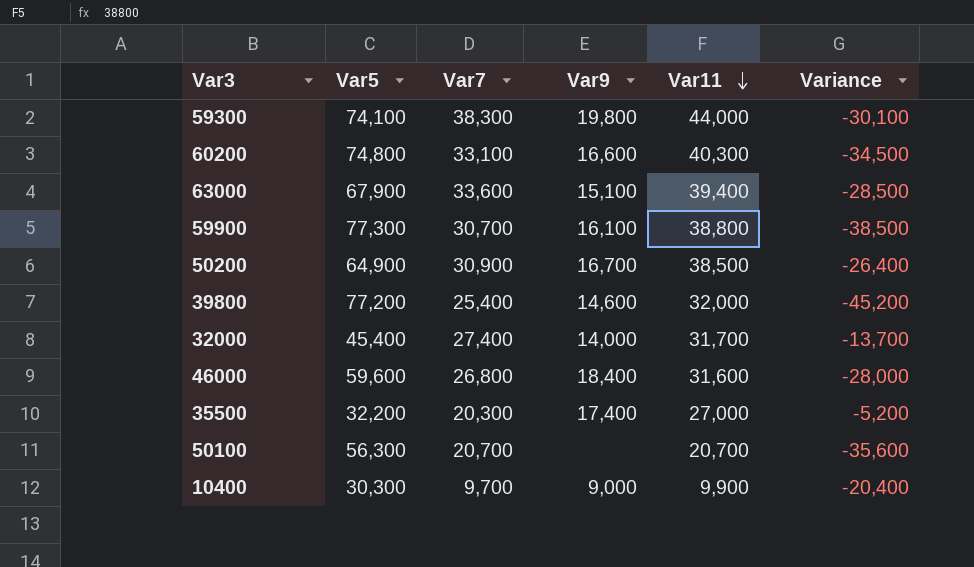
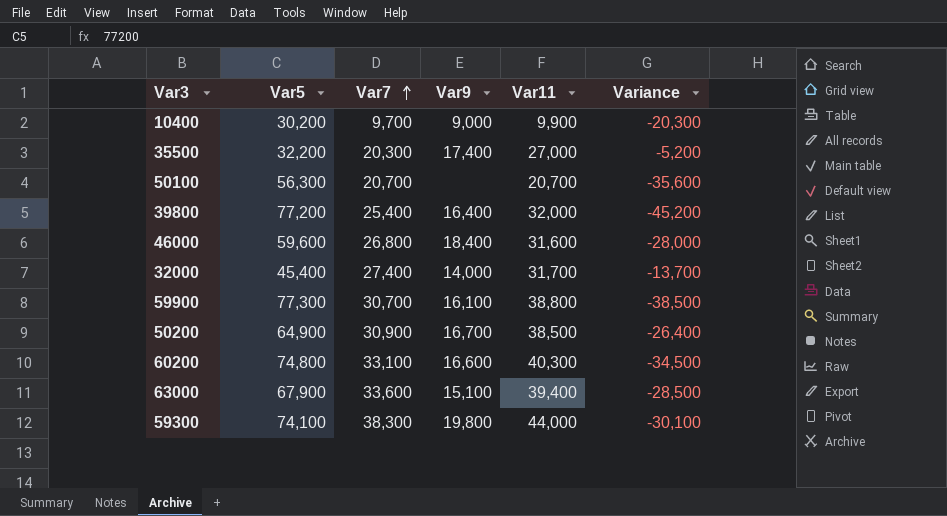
row order: Var11 descending -> Var7 ascending
10400 | Var5: 30,300 -> 30,200
10400 | Variance: -20,400 -> -20,300
39800 | Var9: 14,600 -> 16,400

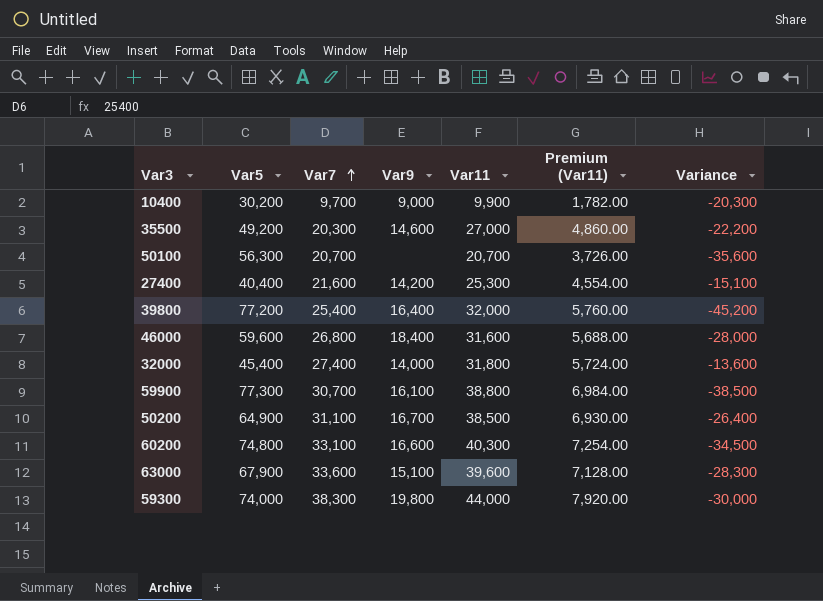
column Premium (Var11) | formula: none -> [Var11] * 0.18
35500 | Var5: 32,200 -> 49,200
35500 | Var9: 17,400 -> 14,600
35500 | Variance: -5,200 -> -22,200
row 27400: none -> 40,400 | 21,600 | 14,200 | 25,300 | 4,554.00 | -15,100
32000 | Var11: 31,700 -> 31,800
32000 | Variance: -13,700 -> -13,600
50200 | Var7: 30,900 -> 31,100
63000 | Var11: 39,400 -> 39,600
63000 | Variance: -28,500 -> -28,300
59300 | Var5: 74,100 -> 74,000
59300 | Variance: -30,100 -> -30,000

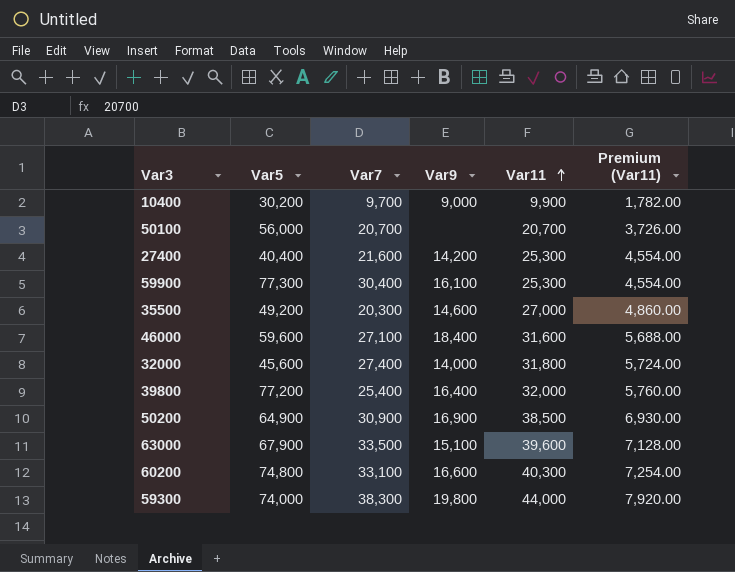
row order: Var7 ascending -> Var11 ascending
column Variance | formula: [Var11] - [Var5] -> none
50100 | Var5: 56,300 -> 56,000
59900 | Var7: 30,700 -> 30,400
59900 | Var11: 38,800 -> 25,300
59900 | Premium (Var11): 6,984.00 -> 4,554.00
46000 | Var7: 26,800 -> 27,100
32000 | Var5: 45,400 -> 45,600
50200 | Var7: 31,100 -> 30,900
50200 | Var9: 16,700 -> 16,900
63000 | Var7: 33,600 -> 33,500

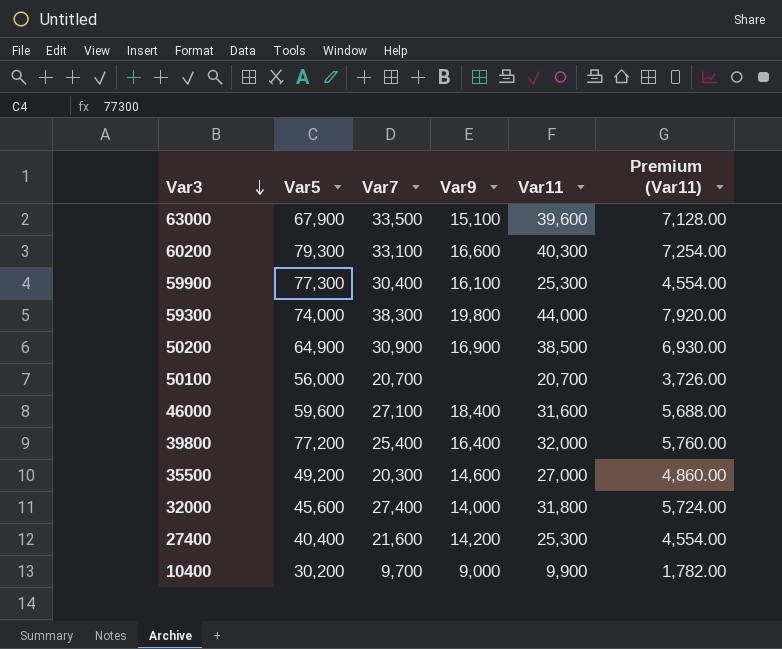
row order: Var11 ascending -> Var3 descending
60200 | Var5: 74,800 -> 79,300

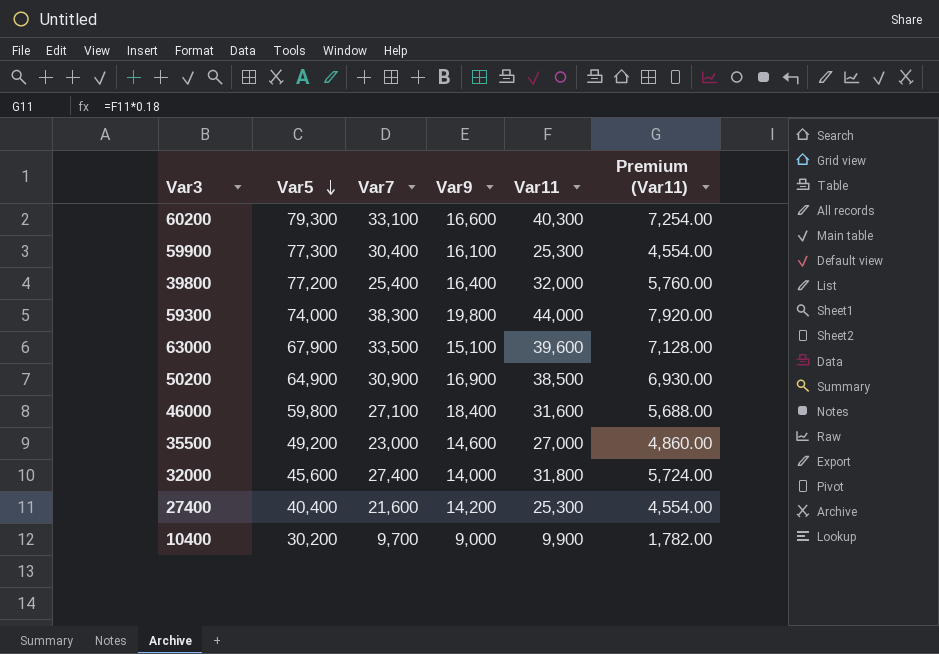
row order: Var3 descending -> Var5 descending
row 50100: 56,000 | 20,700 | none | 20,700 | 3,726.00 -> none
46000 | Var5: 59,600 -> 59,800
35500 | Var7: 20,300 -> 23,000

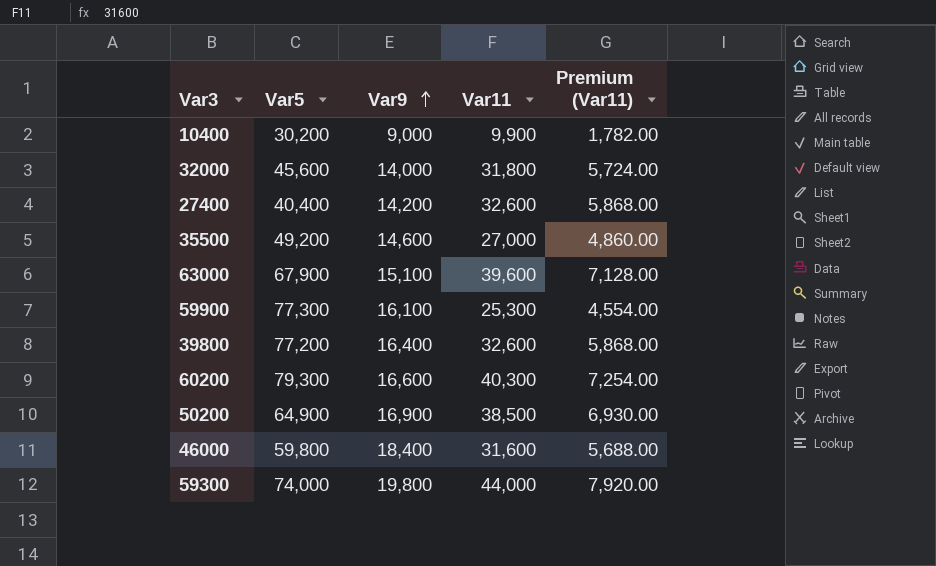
row order: Var5 descending -> Var9 ascending
column Var7 | position: 3 -> none
27400 | Var11: 25,300 -> 32,600
27400 | Premium (Var11): 4,554.00 -> 5,868.00
39800 | Var11: 32,000 -> 32,600
39800 | Premium (Var11): 5,760.00 -> 5,868.00

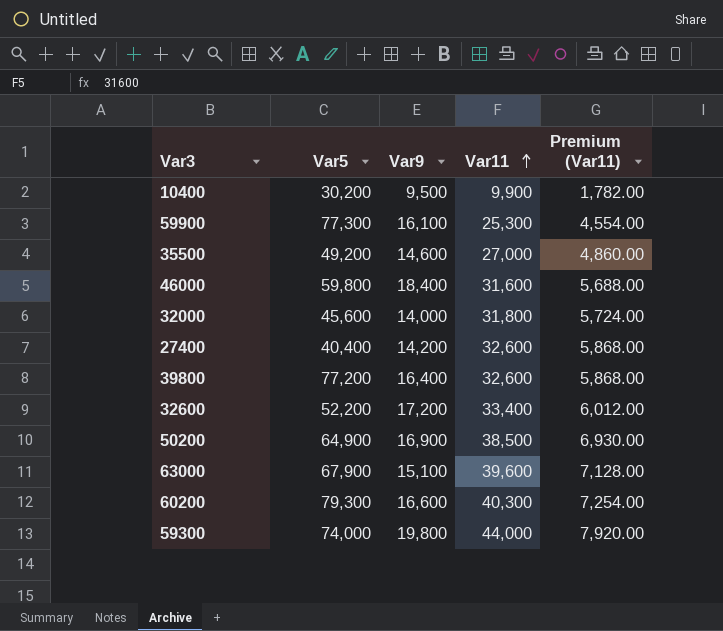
row order: Var9 ascending -> Var11 ascending
10400 | Var9: 9,000 -> 9,500
row 32600: none -> 52,200 | 17,200 | 33,400 | 6,012.00

